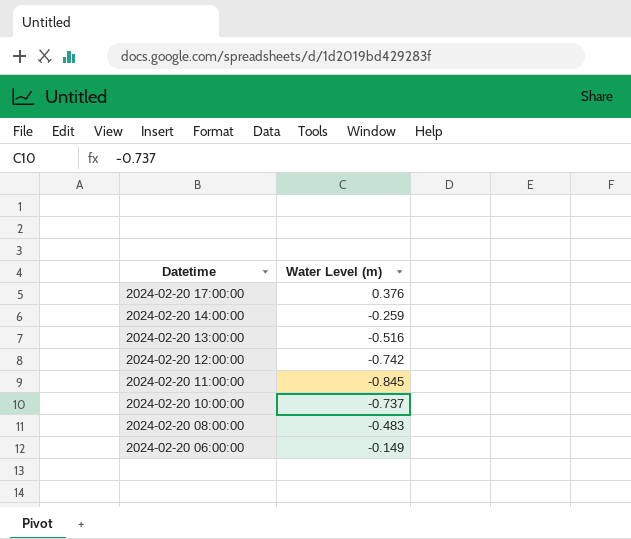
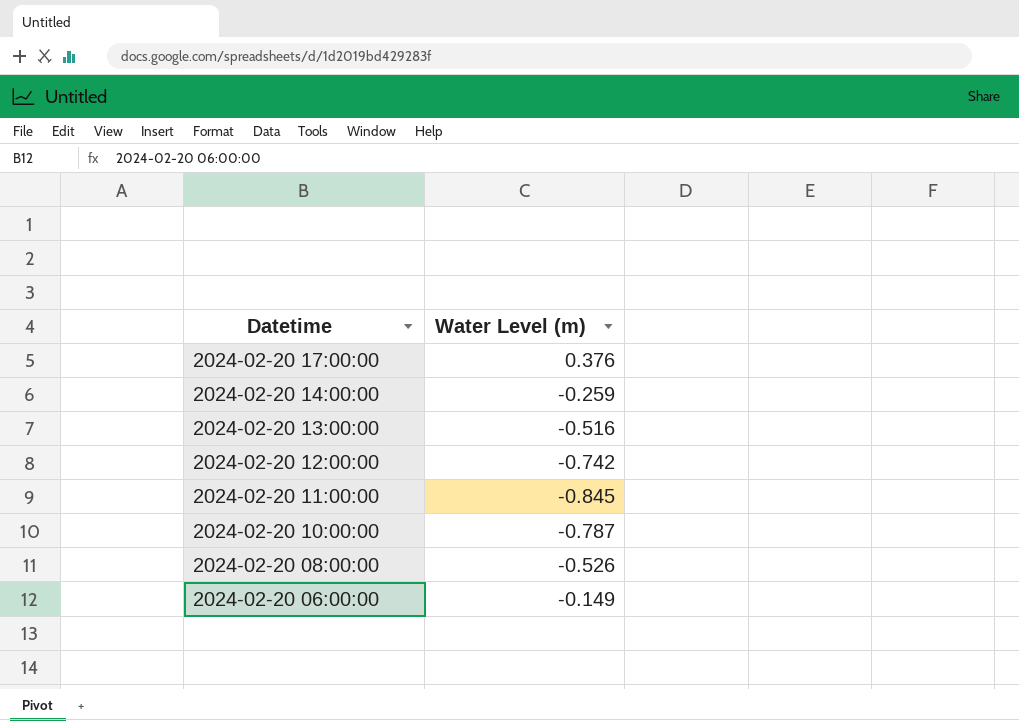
2024-02-20 10:00:00 | Water Level (m): -0.737 -> -0.787
2024-02-20 08:00:00 | Water Level (m): -0.483 -> -0.526

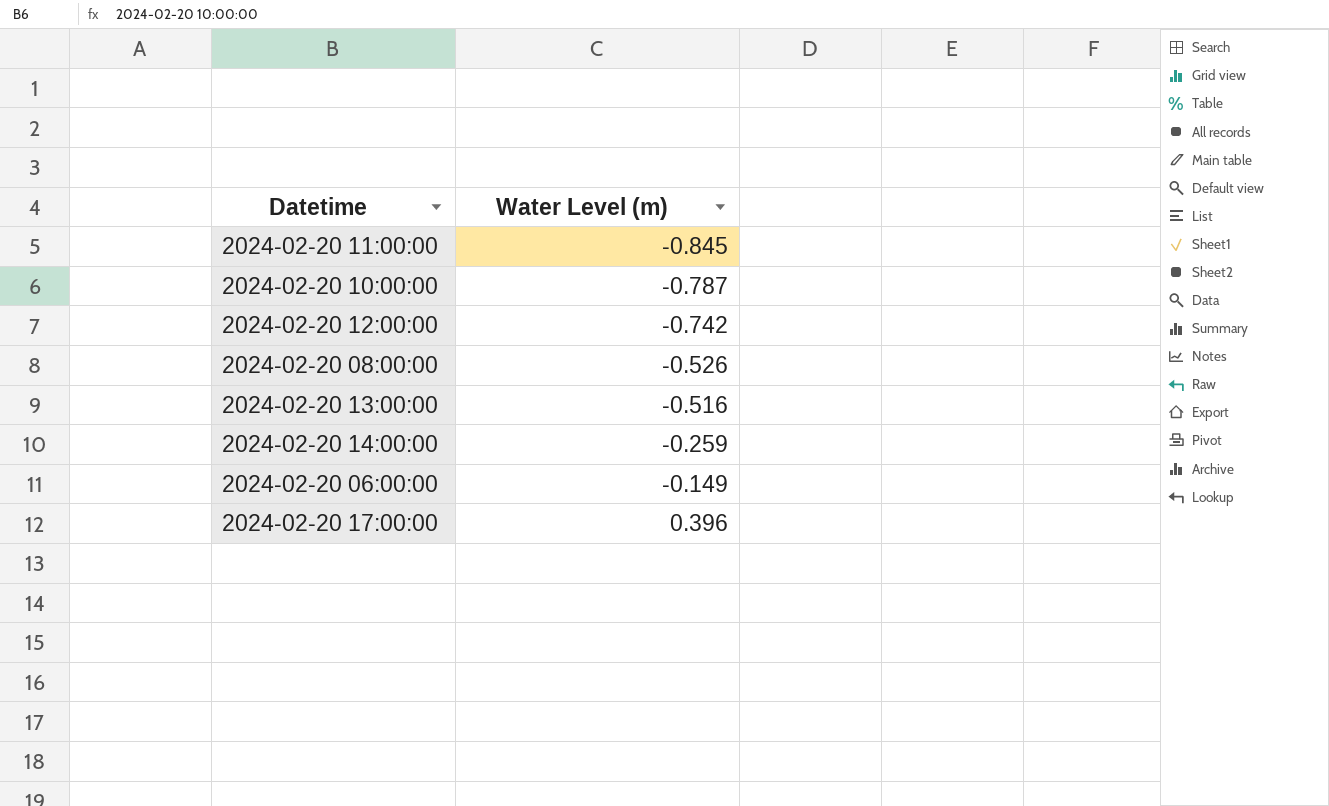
row order: Datetime descending -> Water Level (m) ascending
2024-02-20 17:00:00 | Water Level (m): 0.376 -> 0.396

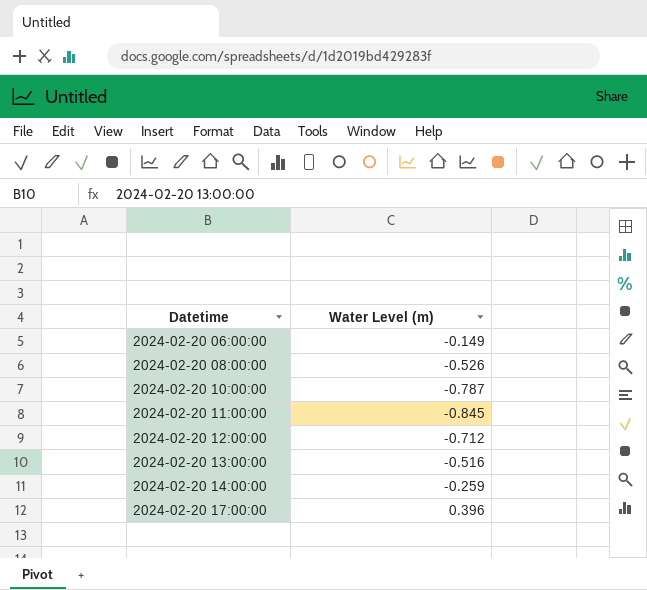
row order: Water Level (m) ascending -> Datetime ascending
2024-02-20 12:00:00 | Water Level (m): -0.742 -> -0.712

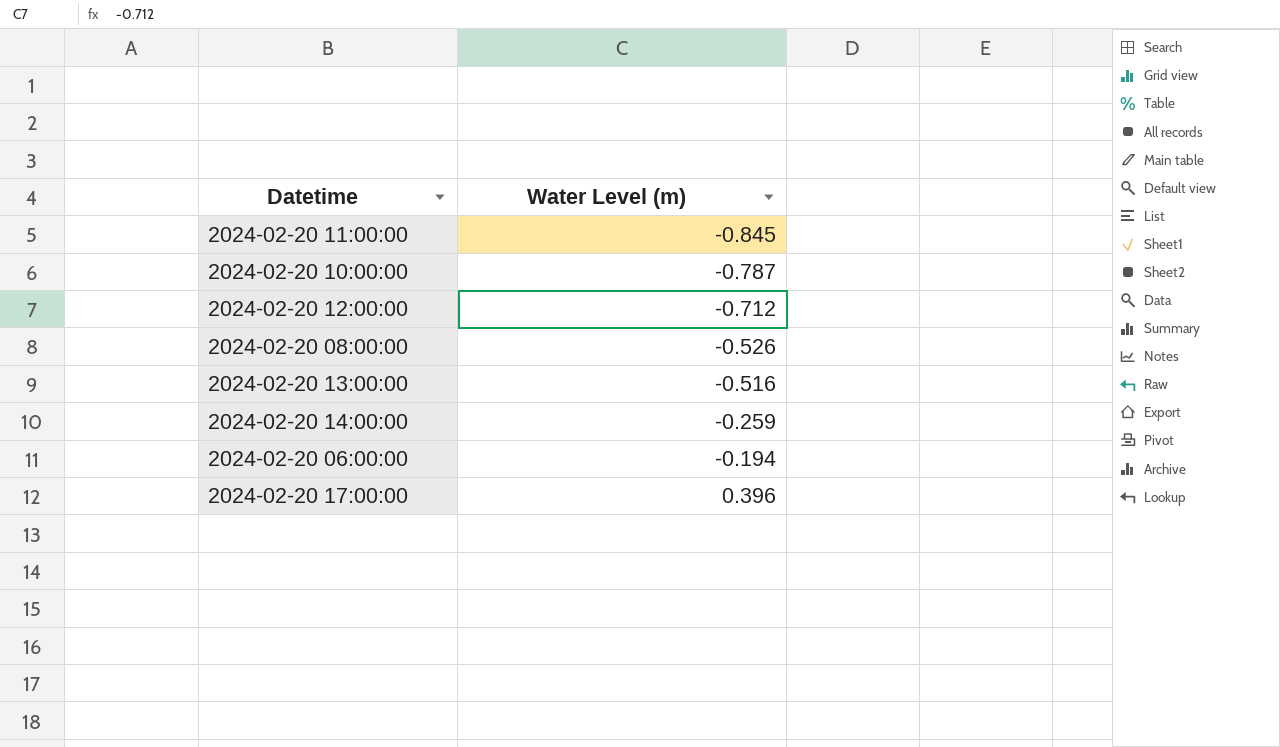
row order: Datetime ascending -> Water Level (m) ascending
2024-02-20 06:00:00 | Water Level (m): -0.149 -> -0.194

